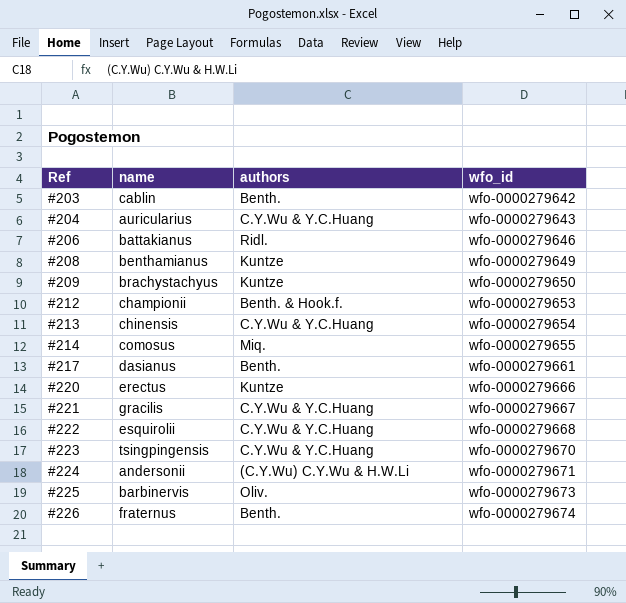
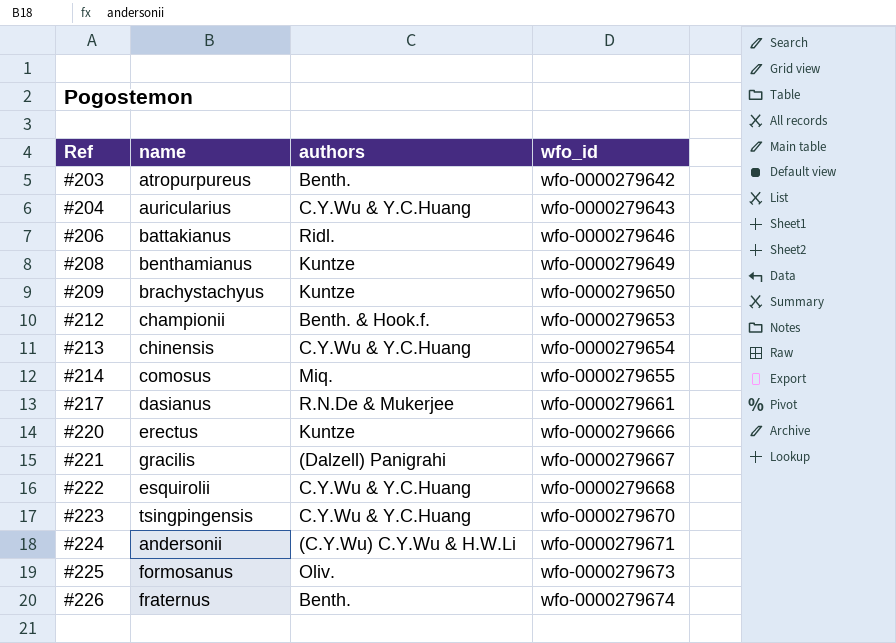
#203 | name: cablin -> atropurpureus
#217 | authors: Benth. -> R.N.De & Mukerjee
#221 | authors: C.Y.Wu & Y.C.Huang -> (Dalzell) Panigrahi
#225 | name: barbinervis -> formosanus

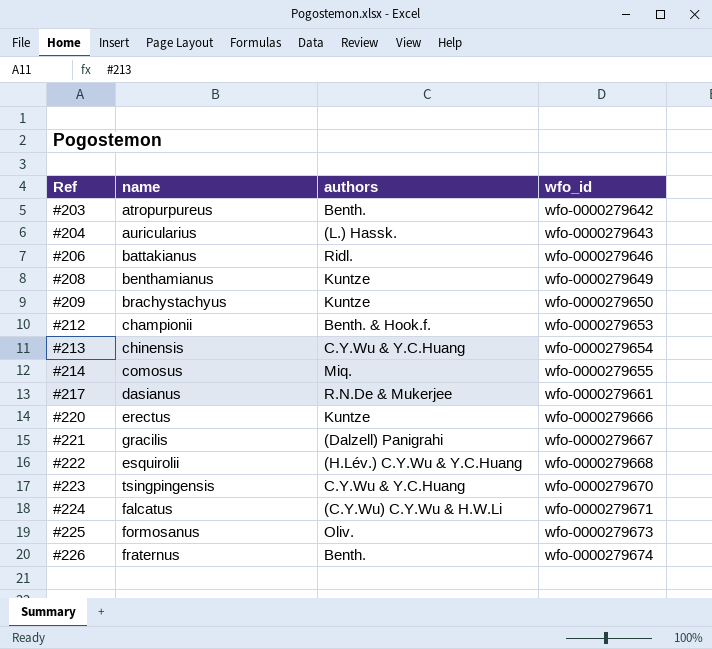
#204 | authors: C.Y.Wu & Y.C.Huang -> (L.) Hassk.
#222 | authors: C.Y.Wu & Y.C.Huang -> (H.Lév.) C.Y.Wu & Y.C.Huang
#224 | name: andersonii -> falcatus

